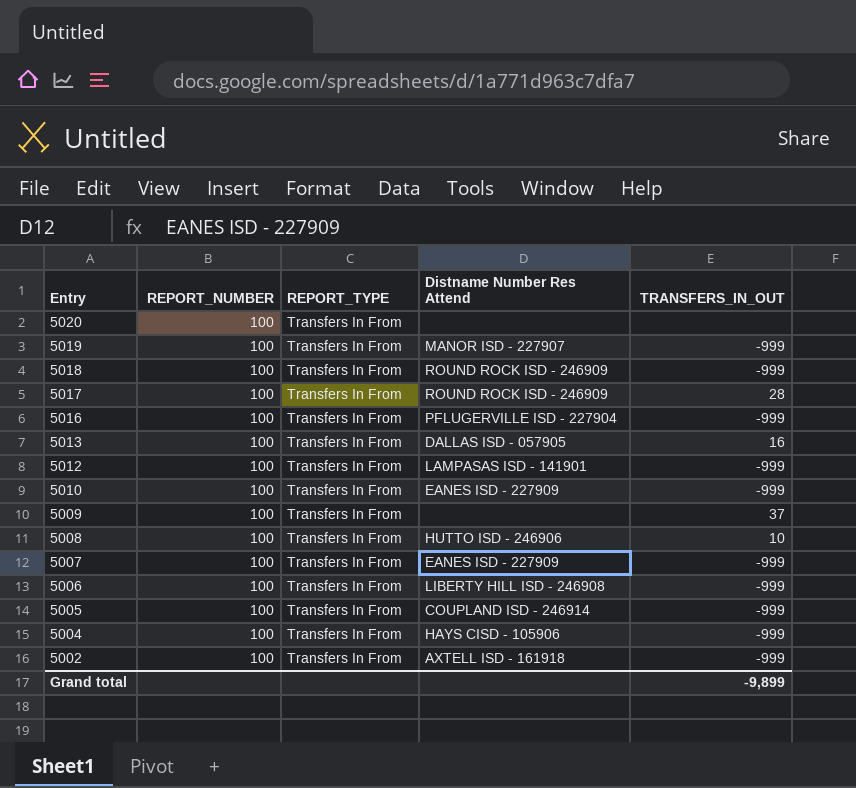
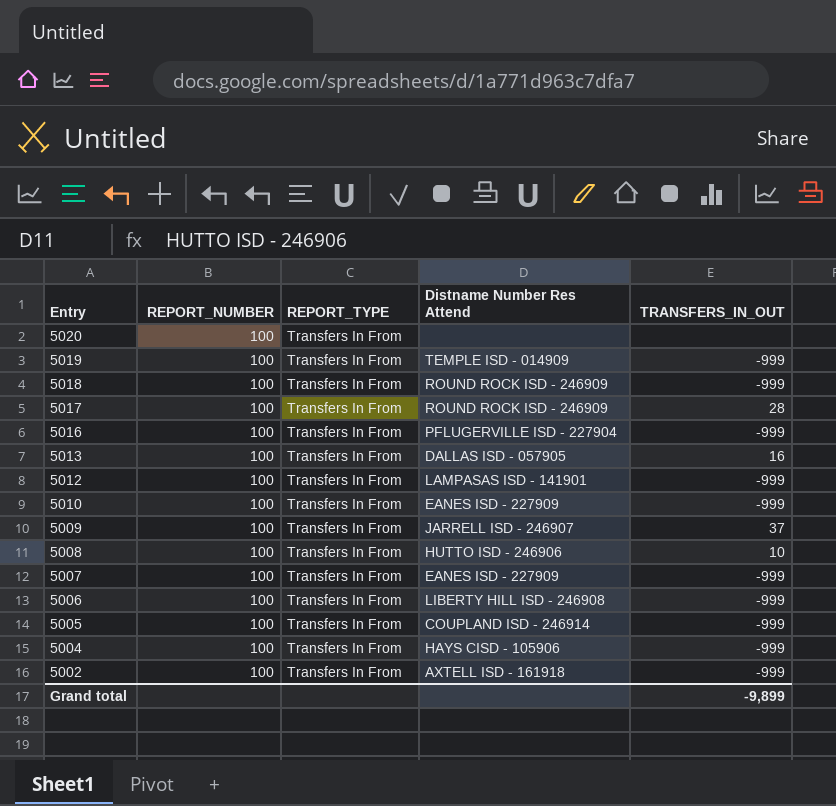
5019 | Distname Number Res Attend: MANOR ISD - 227907 -> TEMPLE ISD - 014909
5009 | Distname Number Res Attend: none -> JARRELL ISD - 246907

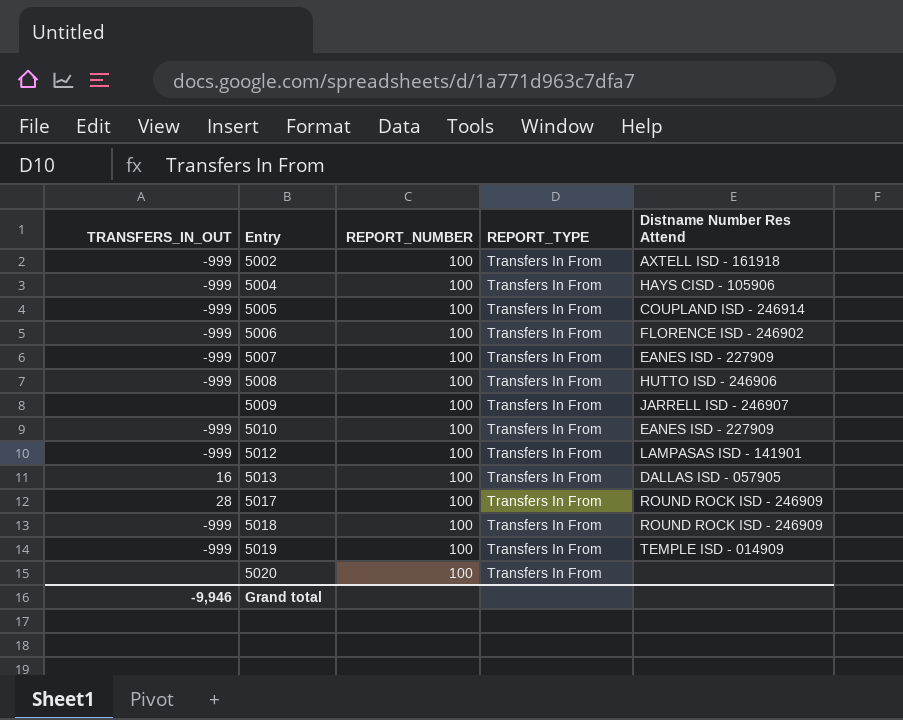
row order: Entry descending -> Entry ascending
column TRANSFERS_IN_OUT | position: 5 -> 1
row 5016: 100 | Transfers In From | PFLUGERVILLE ISD - 227904 | -999 -> none
5006 | Distname Number Res Attend: LIBERTY HILL ISD - 246908 -> FLORENCE ISD - 246902
5008 | TRANSFERS_IN_OUT: 10 -> -999
5009 | TRANSFERS_IN_OUT: 37 -> none
Grand total | TRANSFERS_IN_OUT: -9,899 -> -9,946

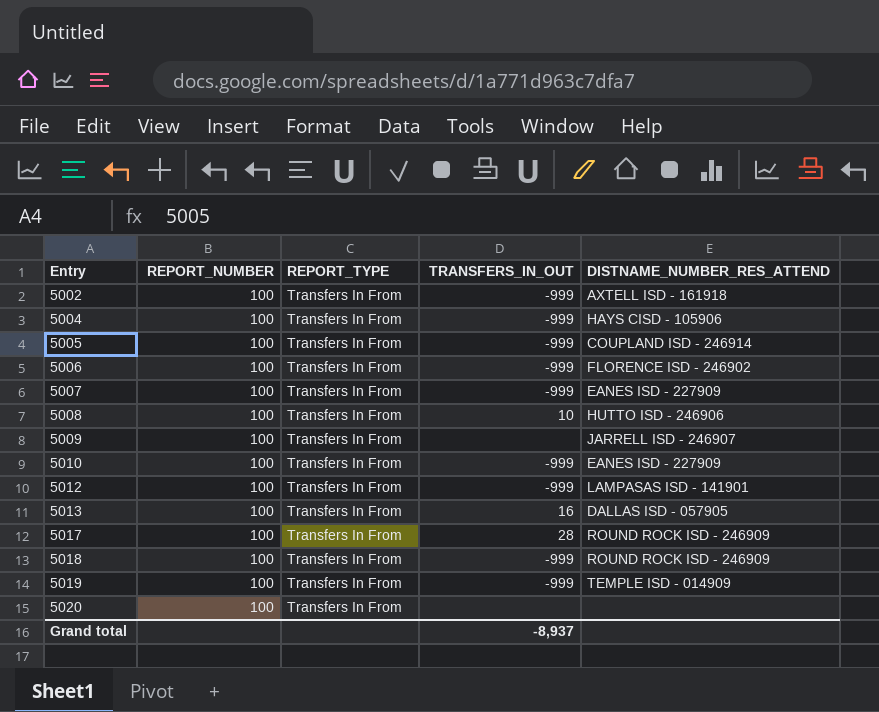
column TRANSFERS_IN_OUT | position: 1 -> 4
column name: Distname Number Res Attend -> DISTNAME_NUMBER_RES_ATTEND
5008 | TRANSFERS_IN_OUT: -999 -> 10
Grand total | TRANSFERS_IN_OUT: -9,946 -> -8,937

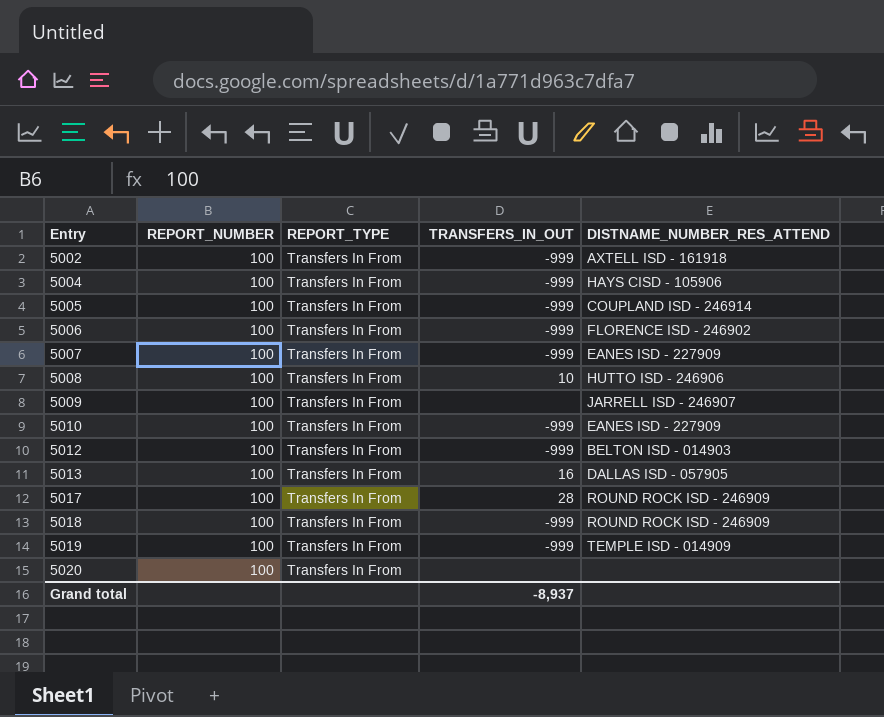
5012 | DISTNAME_NUMBER_RES_ATTEND: LAMPASAS ISD - 141901 -> BELTON ISD - 014903

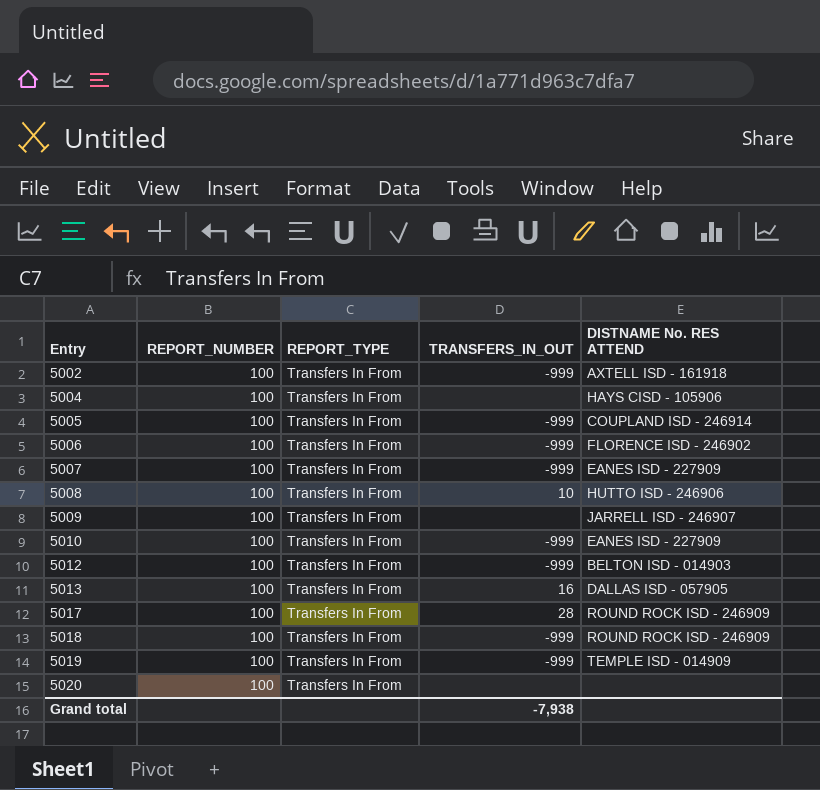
column name: DISTNAME_NUMBER_RES_ATTEND -> DISTNAME No. RES ATTEND
5004 | TRANSFERS_IN_OUT: -999 -> none
Grand total | TRANSFERS_IN_OUT: -8,937 -> -7,938

